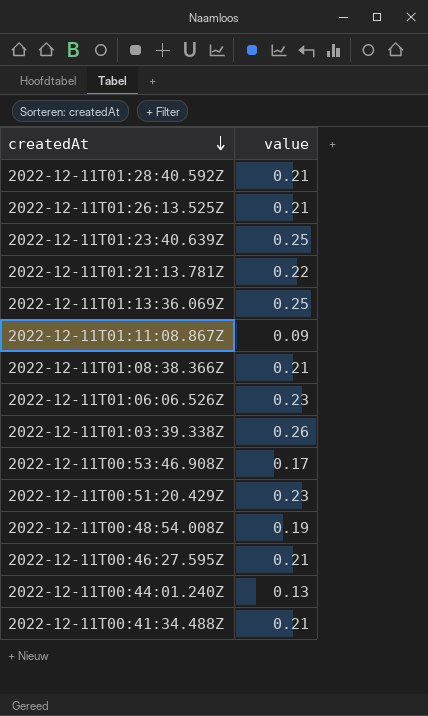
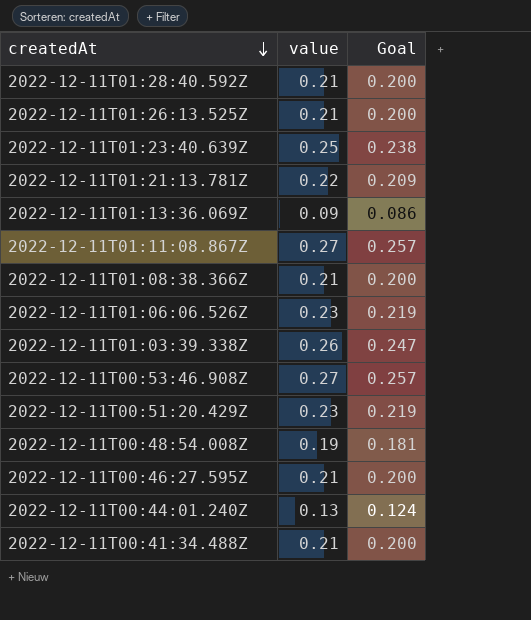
column Goal | formula: none -> [value] * 0.95
2022-12-11T01:13:36.069Z | value: 0.25 -> 0.09
2022-12-11T01:11:08.867Z | value: 0.09 -> 0.27
2022-12-11T00:53:46.908Z | value: 0.17 -> 0.27

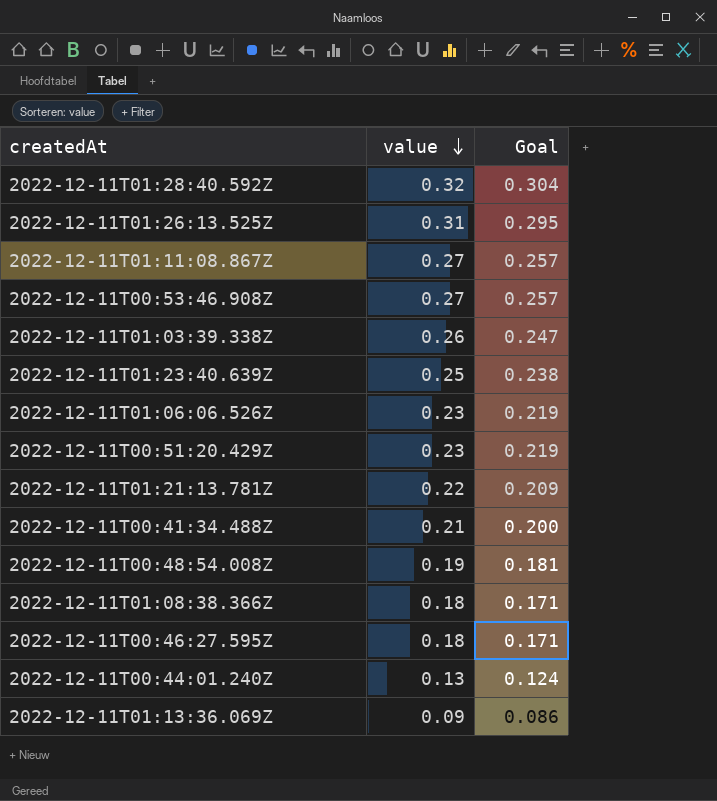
row order: createdAt descending -> value descending
2022-12-11T01:28:40.592Z | value: 0.21 -> 0.32
2022-12-11T01:28:40.592Z | Goal: 0.200 -> 0.304
2022-12-11T01:26:13.525Z | value: 0.21 -> 0.31
2022-12-11T01:26:13.525Z | Goal: 0.200 -> 0.295
2022-12-11T01:08:38.366Z | value: 0.21 -> 0.18
2022-12-11T01:08:38.366Z | Goal: 0.200 -> 0.171
2022-12-11T00:46:27.595Z | value: 0.21 -> 0.18
2022-12-11T00:46:27.595Z | Goal: 0.200 -> 0.171

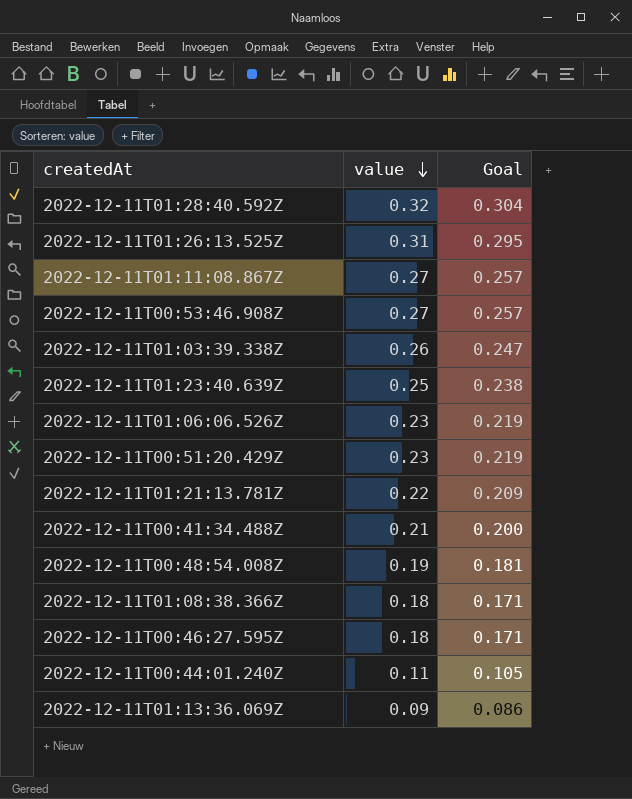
2022-12-11T00:44:01.240Z | value: 0.13 -> 0.11
2022-12-11T00:44:01.240Z | Goal: 0.124 -> 0.105

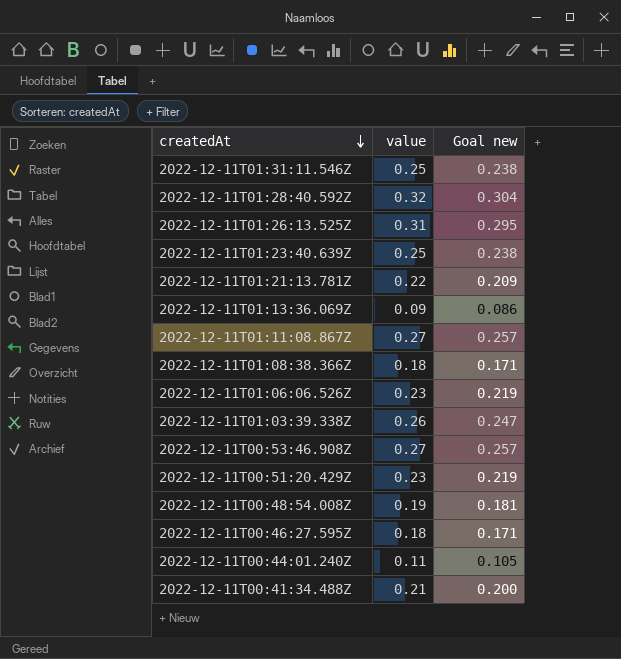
row order: value descending -> createdAt descending
column name: Goal -> Goal new
row 2022-12-11T01:31:11.546Z: none -> 0.25 | 0.238

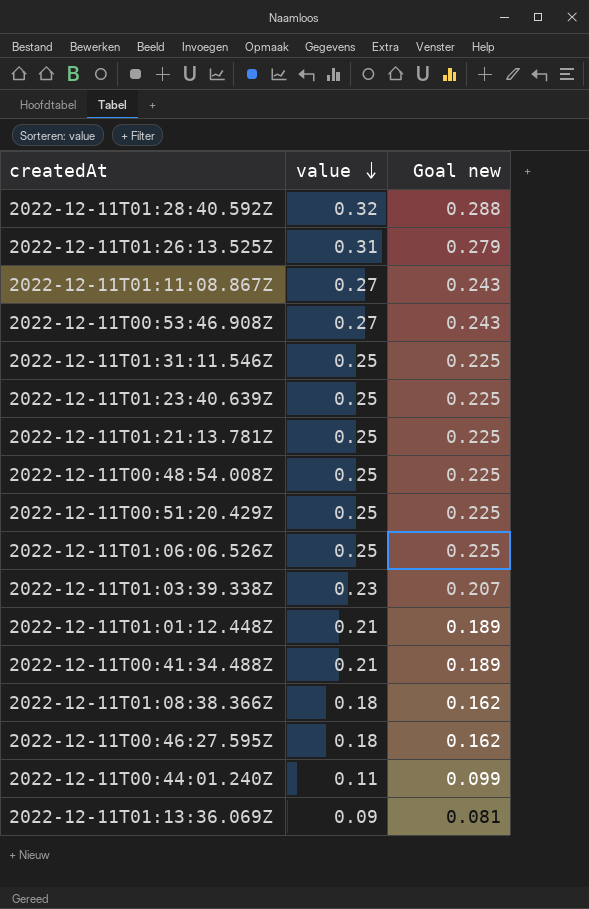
row order: createdAt descending -> value descending
column Goal new | formula: [value] * 0.95 -> [value] * 0.9
2022-12-11T01:21:13.781Z | value: 0.22 -> 0.25
2022-12-11T00:48:54.008Z | value: 0.19 -> 0.25
2022-12-11T00:51:20.429Z | value: 0.23 -> 0.25
2022-12-11T01:06:06.526Z | value: 0.23 -> 0.25
2022-12-11T01:03:39.338Z | value: 0.26 -> 0.23
row 2022-12-11T01:01:12.448Z: none -> 0.21 | 0.189

